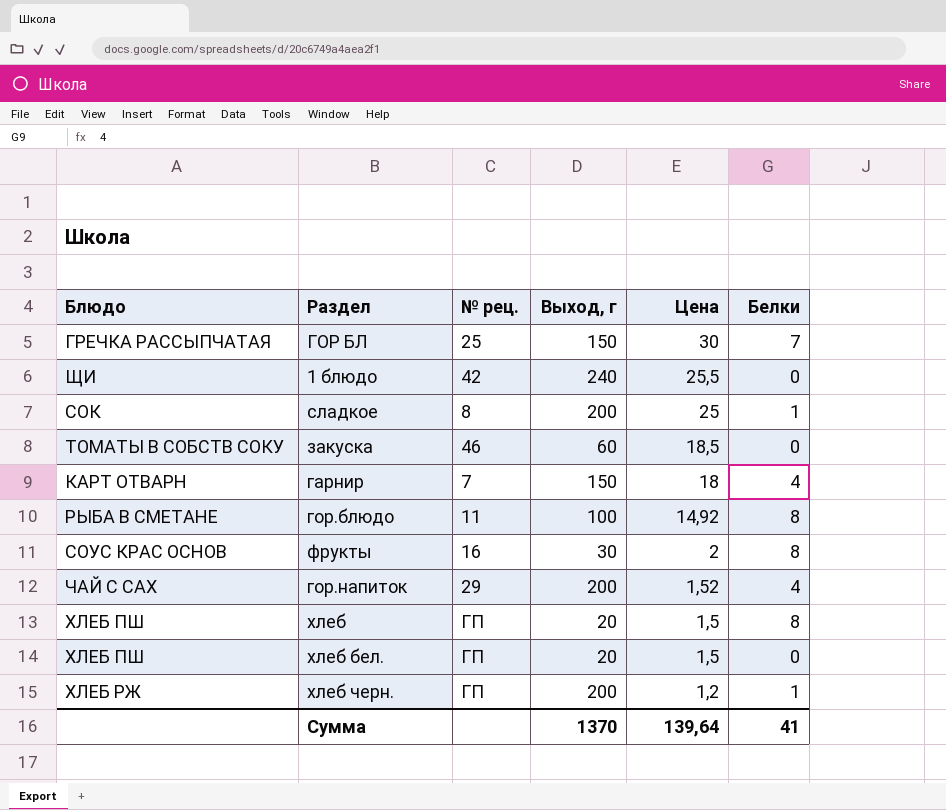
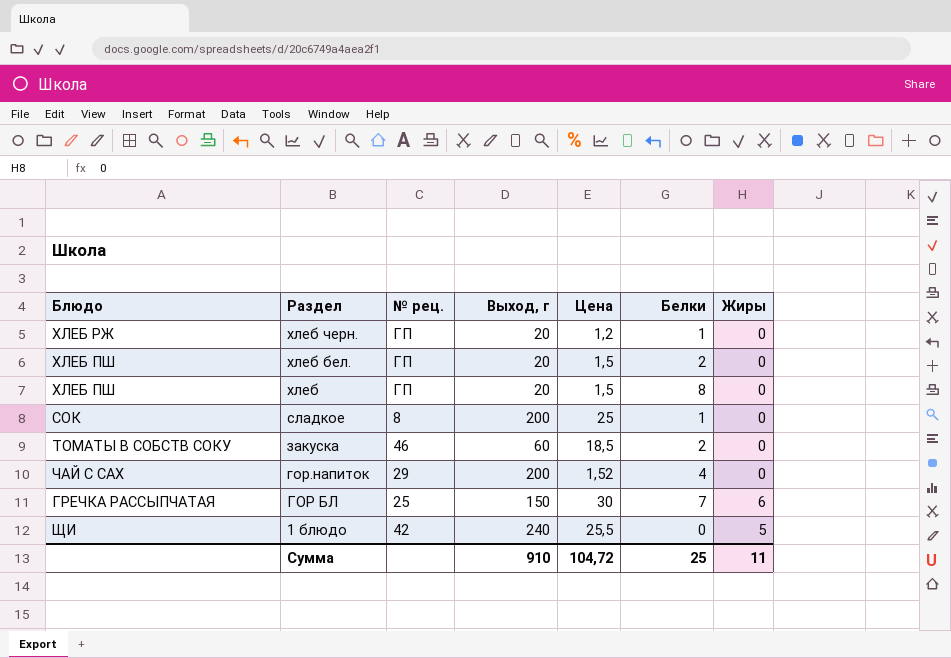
row order: Цена descending -> Раздел descending
column Жиры | position: none -> 7
row гарнир: КАРТ ОТВАРН | 7 | 150 | 18 | 4 -> none
row гор.блюдо: РЫБА В СМЕТАНЕ | 11 | 100 | 14,92 | 8 -> none
row фрукты: СОУС КРАС ОСНОВ | 16 | 30 | 2 | 8 -> none
хлеб черн. | Выход, г: 200 -> 20
хлеб бел. | Белки: 0 -> 2
закуска | Белки: 0 -> 2
Сумма | Выход, г: 1370 -> 910
Сумма | Цена: 139,64 -> 104,72
Сумма | Белки: 41 -> 25

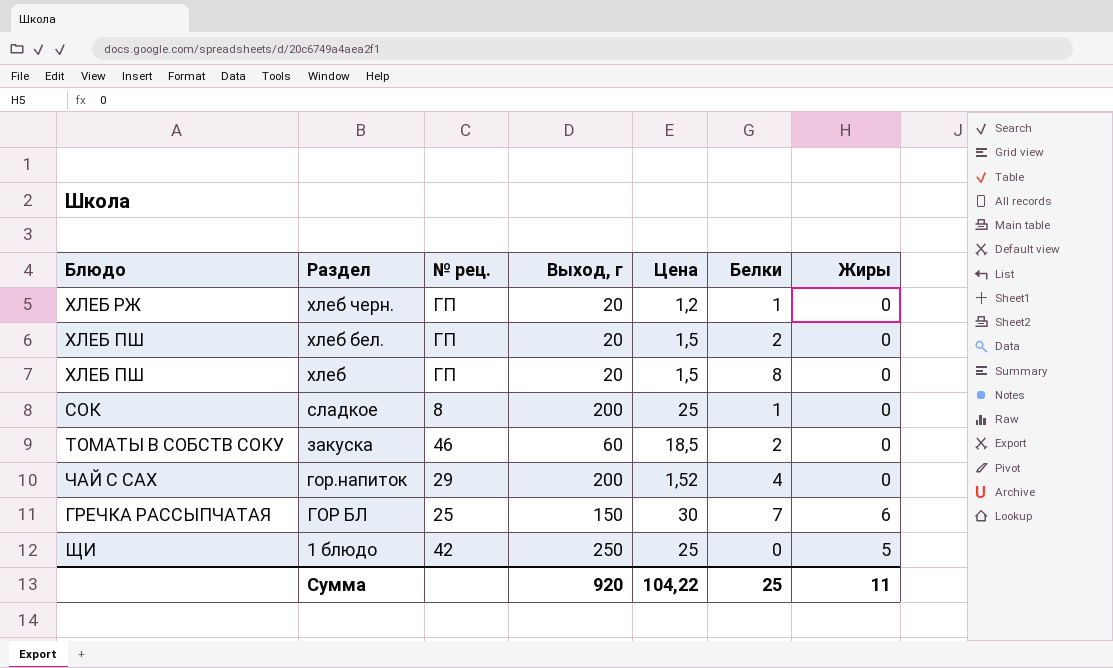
1 блюдо | Выход, г: 240 -> 250
1 блюдо | Цена: 25,5 -> 25
Сумма | Выход, г: 910 -> 920
Сумма | Цена: 104,72 -> 104,22

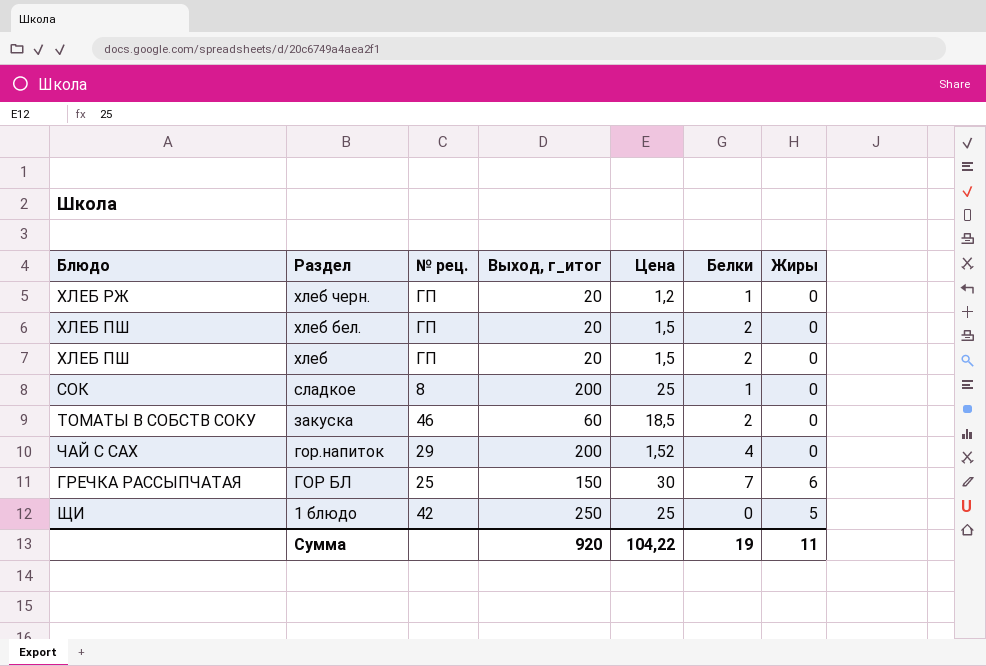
column name: Выход, г -> Выход, г_итог
хлеб | Белки: 8 -> 2
Сумма | Белки: 25 -> 19

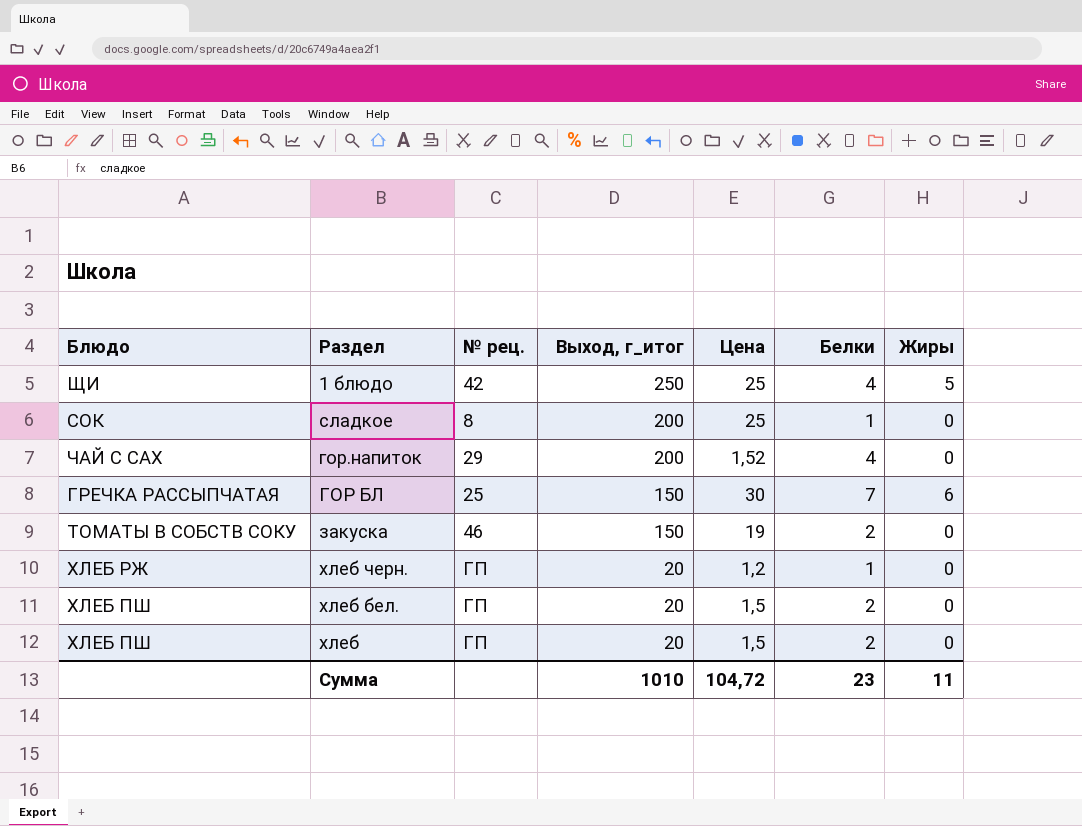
row order: Раздел descending -> Выход, г_итог descending
1 блюдо | Белки: 0 -> 4
закуска | Выход, г_итог: 60 -> 150
закуска | Цена: 18,5 -> 19
Сумма | Выход, г_итог: 920 -> 1010
Сумма | Цена: 104,22 -> 104,72
Сумма | Белки: 19 -> 23

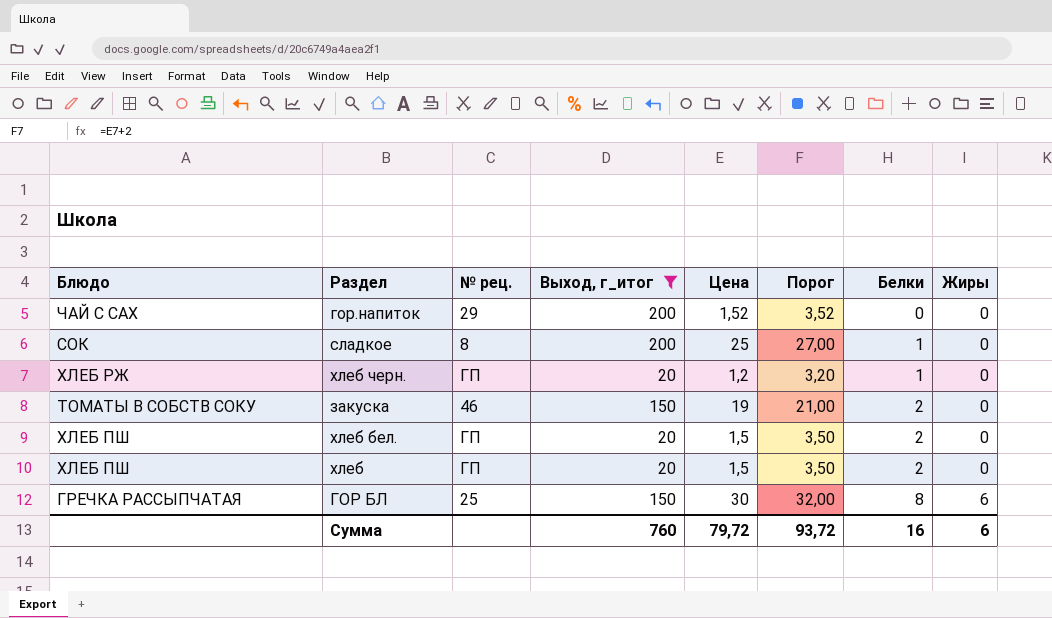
filter: none -> Выход, г_итог != 250
row order: Выход, г_итог descending -> Белки ascending
column Порог | formula: none -> [Цена] + 2
гор.напиток | Белки: 4 -> 0
ГОР БЛ | Белки: 7 -> 8
Сумма | Выход, г_итог: 1010 -> 760
Сумма | Цена: 104,72 -> 79,72
Сумма | Белки: 23 -> 16
Сумма | Жиры: 11 -> 6

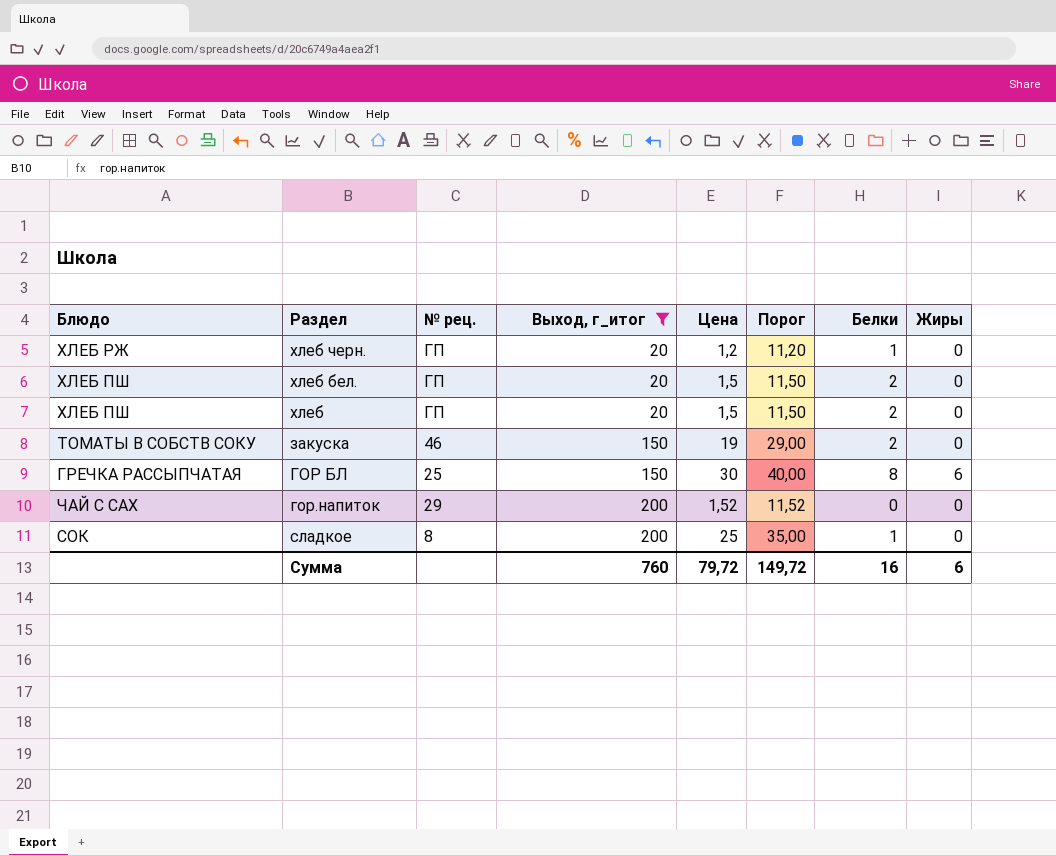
row order: Белки ascending -> Выход, г_итог ascending
column Порог | formula: [Цена] + 2 -> [Цена] + 10
Сумма | Порог: 93,72 -> 149,72

